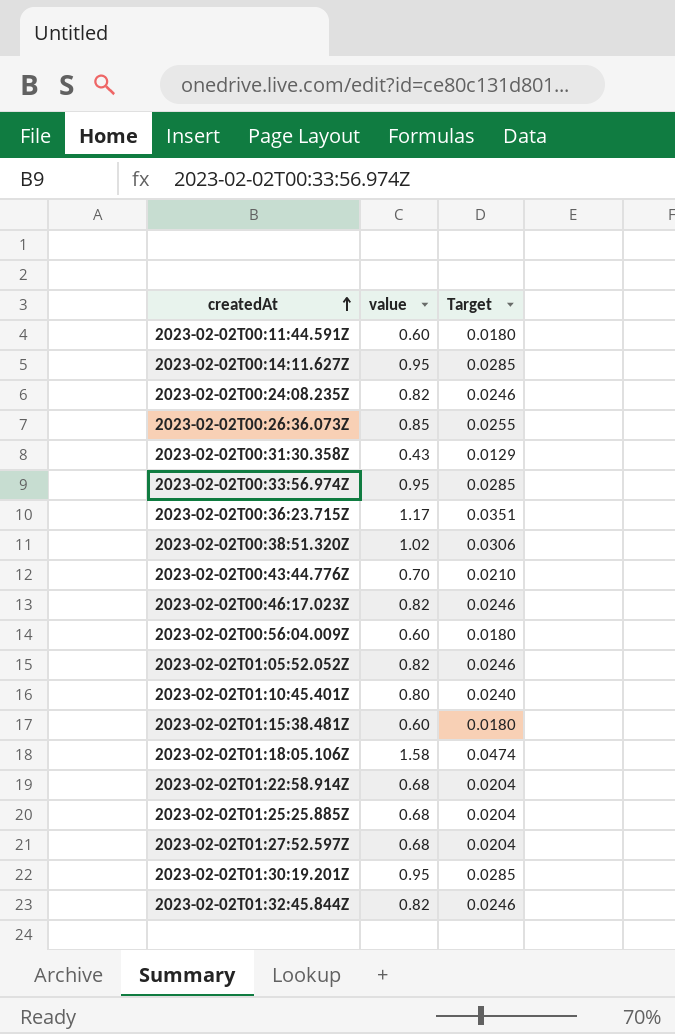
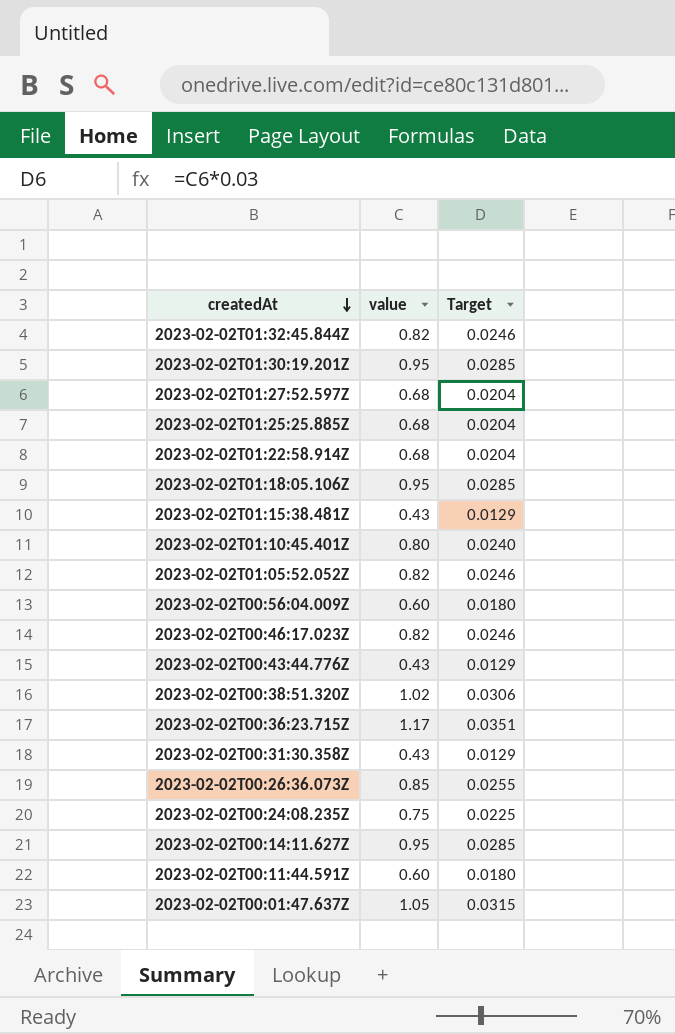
row order: createdAt ascending -> createdAt descending
row 2023-02-02T00:33:56.974Z: 0.95 | 0.0285 -> none
2023-02-02T01:18:05.106Z | value: 1.58 -> 0.95
2023-02-02T01:18:05.106Z | Target: 0.0474 -> 0.0285
2023-02-02T01:15:38.481Z | value: 0.60 -> 0.43
2023-02-02T01:15:38.481Z | Target: 0.0180 -> 0.0129
2023-02-02T00:43:44.776Z | value: 0.70 -> 0.43
2023-02-02T00:43:44.776Z | Target: 0.0210 -> 0.0129
2023-02-02T00:24:08.235Z | value: 0.82 -> 0.75
2023-02-02T00:24:08.235Z | Target: 0.0246 -> 0.0225
row 2023-02-02T00:01:47.637Z: none -> 1.05 | 0.0315

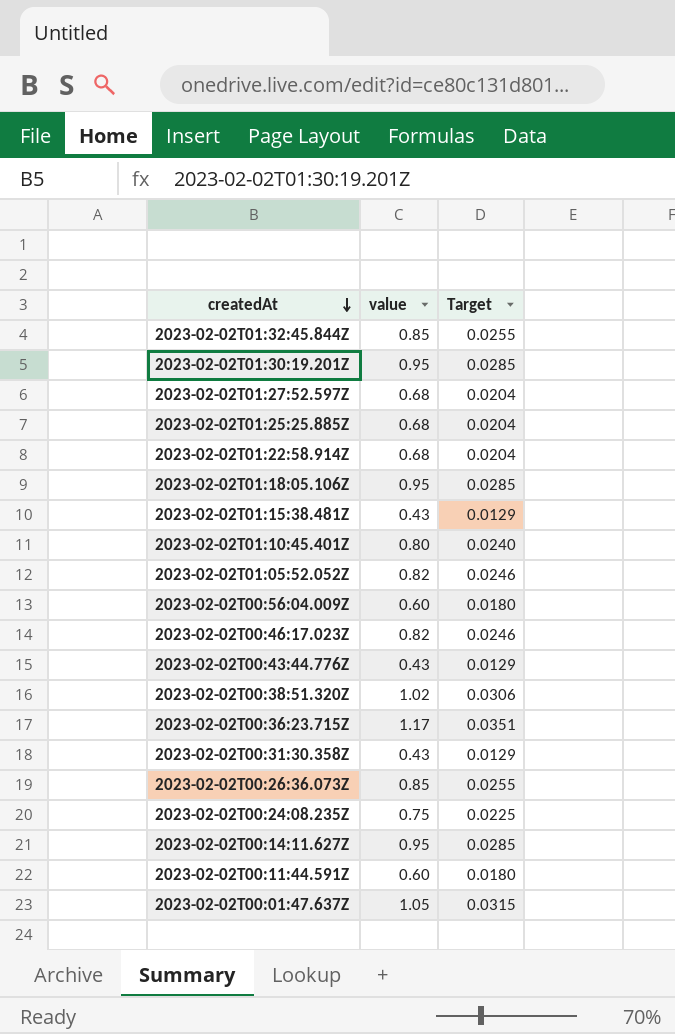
2023-02-02T01:32:45.844Z | value: 0.82 -> 0.85
2023-02-02T01:32:45.844Z | Target: 0.0246 -> 0.0255

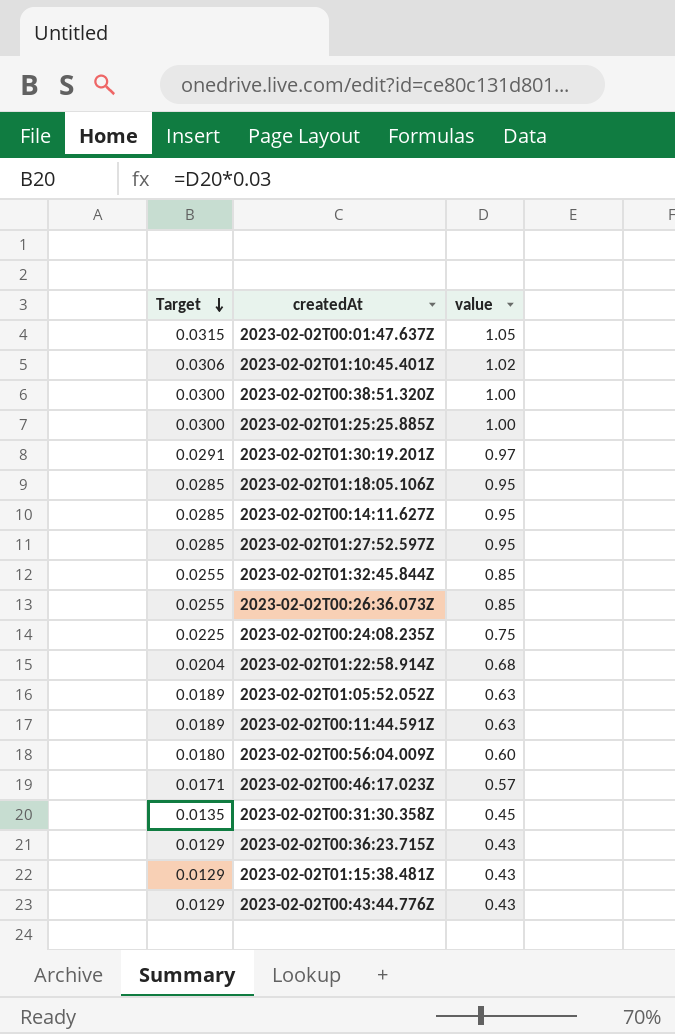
row order: createdAt descending -> Target descending
column Target | position: 3 -> 1
2023-02-02T01:10:45.401Z | Target: 0.0240 -> 0.0306
2023-02-02T01:10:45.401Z | value: 0.80 -> 1.02
2023-02-02T00:38:51.320Z | Target: 0.0306 -> 0.0300
2023-02-02T00:38:51.320Z | value: 1.02 -> 1.00
2023-02-02T01:25:25.885Z | Target: 0.0204 -> 0.0300
2023-02-02T01:25:25.885Z | value: 0.68 -> 1.00
2023-02-02T01:30:19.201Z | Target: 0.0285 -> 0.0291
2023-02-02T01:30:19.201Z | value: 0.95 -> 0.97
2023-02-02T01:27:52.597Z | Target: 0.0204 -> 0.0285
2023-02-02T01:27:52.597Z | value: 0.68 -> 0.95
2023-02-02T01:05:52.052Z | Target: 0.0246 -> 0.0189
2023-02-02T01:05:52.052Z | value: 0.82 -> 0.63
2023-02-02T00:11:44.591Z | Target: 0.0180 -> 0.0189
2023-02-02T00:11:44.591Z | value: 0.60 -> 0.63
2023-02-02T00:46:17.023Z | Target: 0.0246 -> 0.0171
2023-02-02T00:46:17.023Z | value: 0.82 -> 0.57
2023-02-02T00:31:30.358Z | Target: 0.0129 -> 0.0135
2023-02-02T00:31:30.358Z | value: 0.43 -> 0.45
2023-02-02T00:36:23.715Z | Target: 0.0351 -> 0.0129
2023-02-02T00:36:23.715Z | value: 1.17 -> 0.43

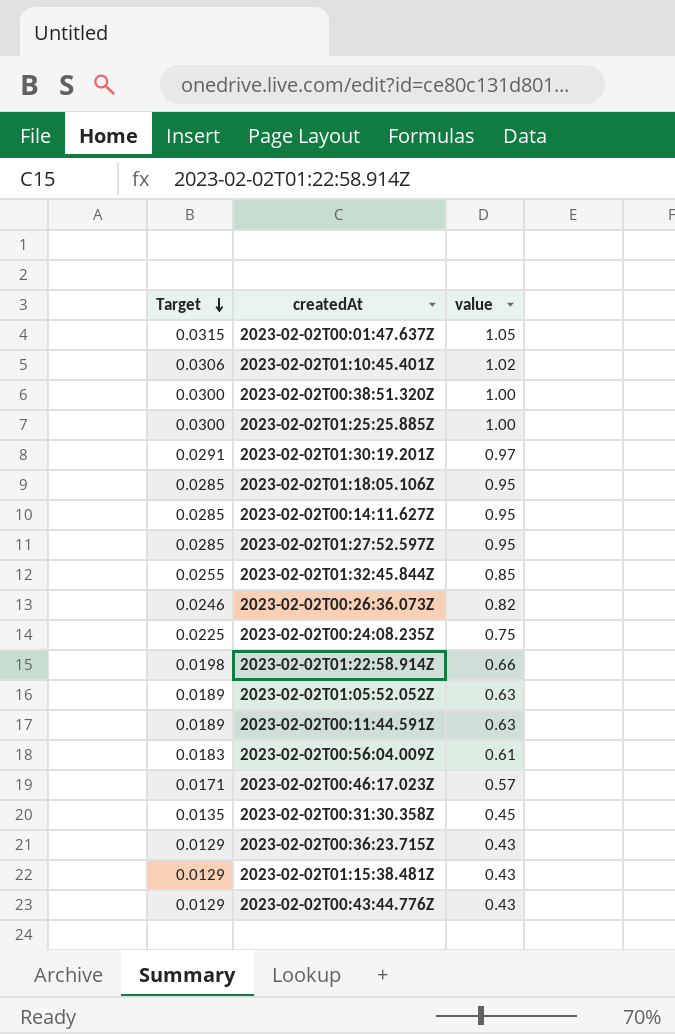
2023-02-02T00:26:36.073Z | Target: 0.0255 -> 0.0246
2023-02-02T00:26:36.073Z | value: 0.85 -> 0.82
2023-02-02T01:22:58.914Z | Target: 0.0204 -> 0.0198
2023-02-02T01:22:58.914Z | value: 0.68 -> 0.66
2023-02-02T00:56:04.009Z | Target: 0.0180 -> 0.0183
2023-02-02T00:56:04.009Z | value: 0.60 -> 0.61

